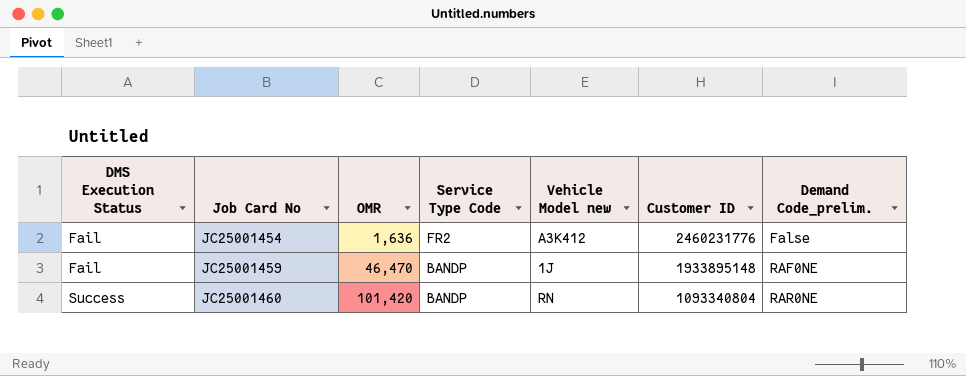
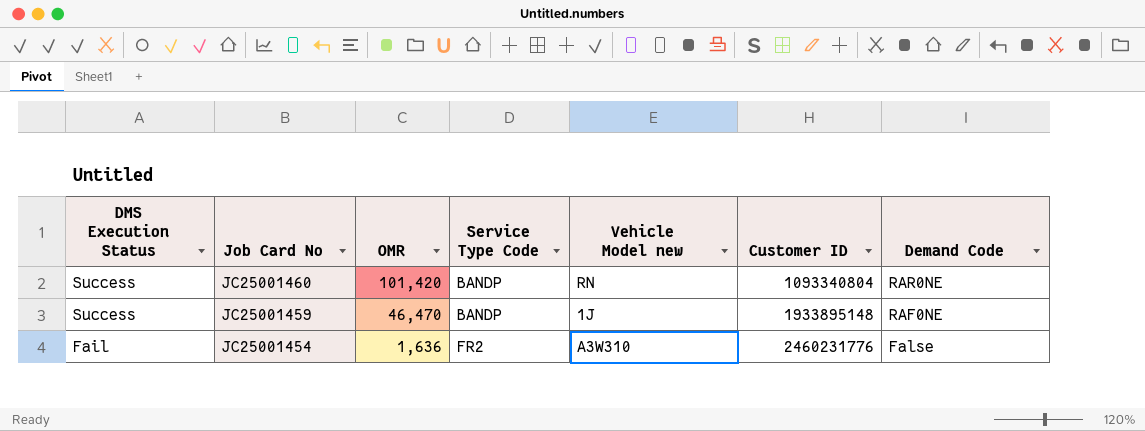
row order: DMS Execution Status ascending -> DMS Execution Status descending
column name: Demand Code_prelim. -> Demand Code
JC25001459 | DMS Execution Status: Fail -> Success
JC25001454 | Vehicle Model new: A3K412 -> A3W310

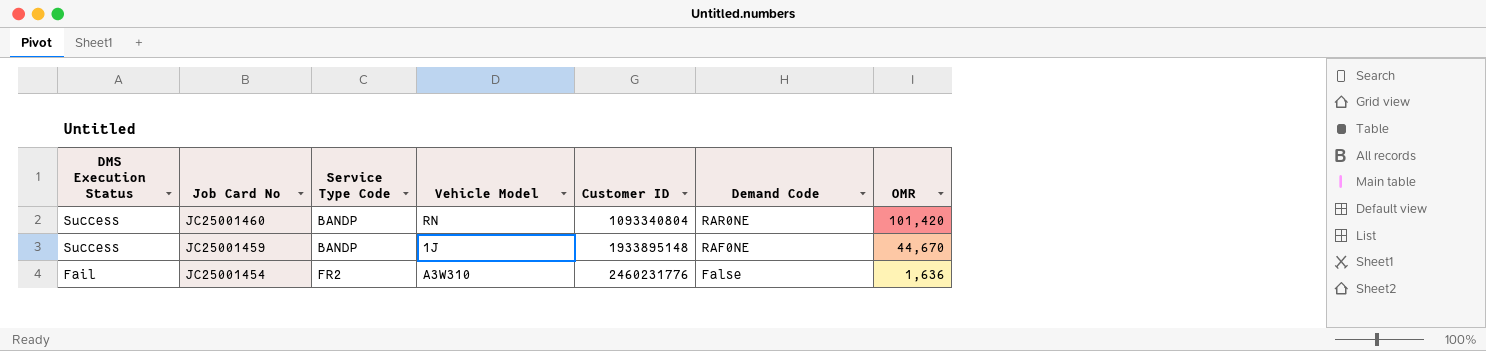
column name: Vehicle Model new -> Vehicle Model
column OMR | position: 3 -> 7
JC25001459 | OMR: 46,470 -> 44,670

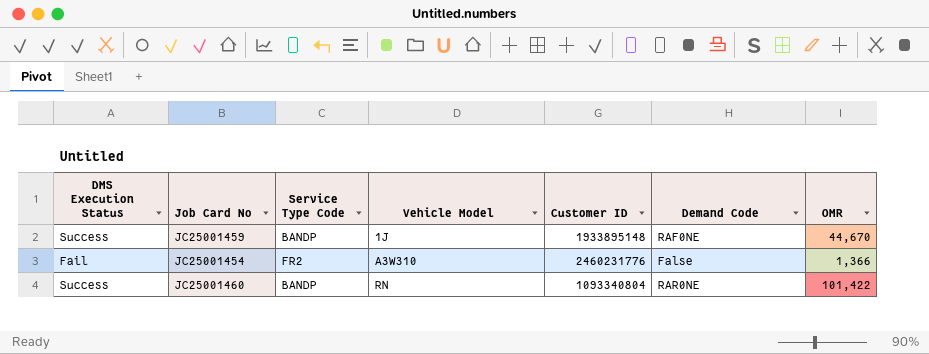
row order: DMS Execution Status descending -> Vehicle Model ascending
JC25001454 | OMR: 1,636 -> 1,366
JC25001460 | OMR: 101,420 -> 101,422

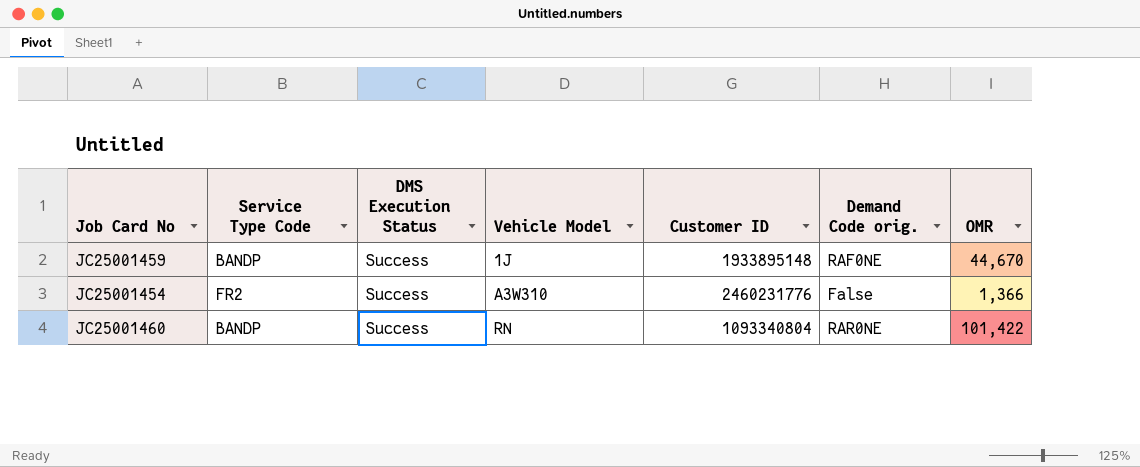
column DMS Execution Status | position: 1 -> 3
column name: Demand Code -> Demand Code orig.
JC25001454 | DMS Execution Status: Fail -> Success

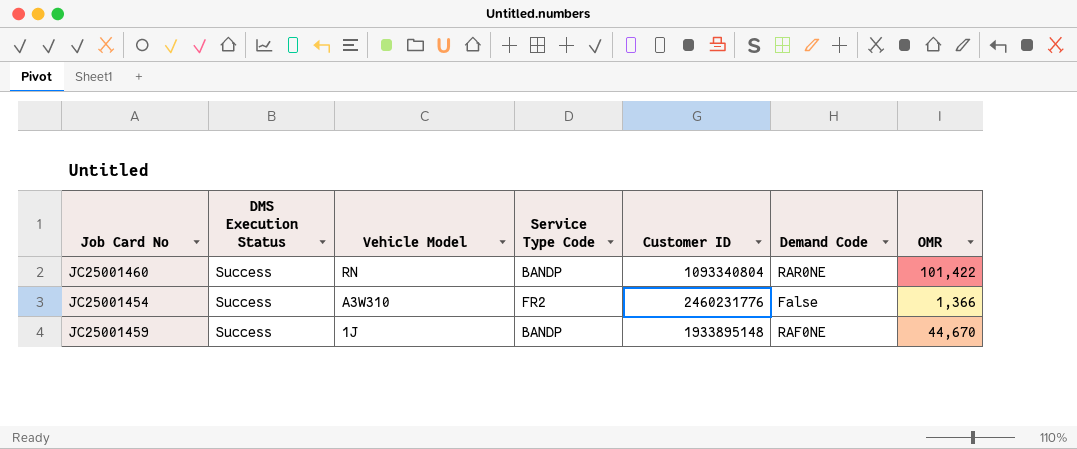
row order: Vehicle Model ascending -> Vehicle Model descending
column Service Type Code | position: 2 -> 4
column name: Demand Code orig. -> Demand Code

